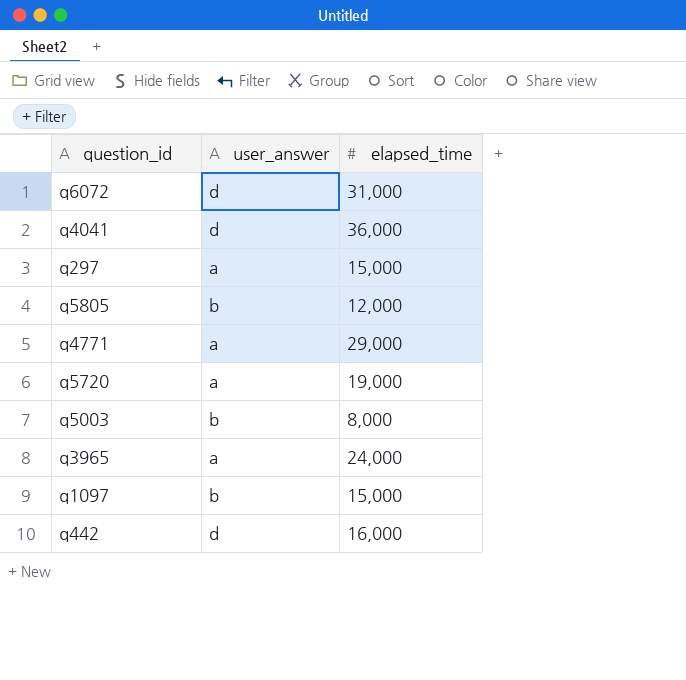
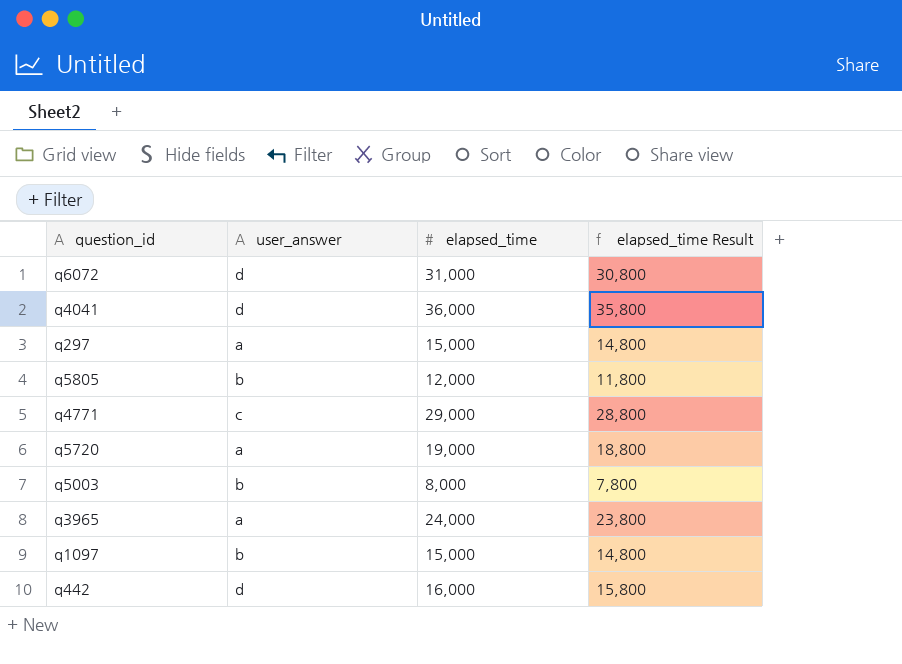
column elapsed_time Result | formula: none -> [elapsed_time] - 200
q4771 | user_answer: a -> c

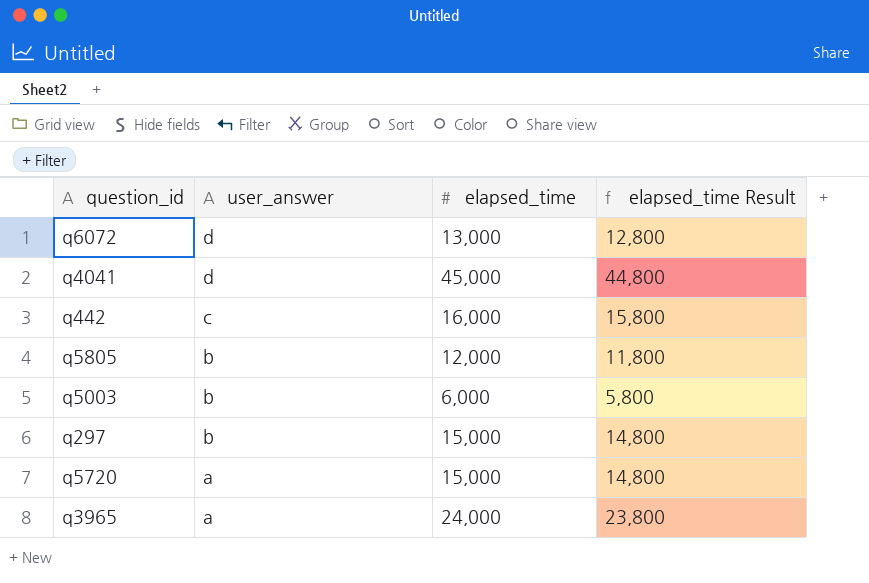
row order: none -> user_answer descending
row q4771: c | 29,000 | 28,800 -> none
row q1097: b | 15,000 | 14,800 -> none
q6072 | elapsed_time: 31,000 -> 13,000
q6072 | elapsed_time Result: 30,800 -> 12,800
q4041 | elapsed_time: 36,000 -> 45,000
q4041 | elapsed_time Result: 35,800 -> 44,800
q442 | user_answer: d -> c
q5003 | elapsed_time: 8,000 -> 6,000
q5003 | elapsed_time Result: 7,800 -> 5,800
q297 | user_answer: a -> b
q5720 | elapsed_time: 19,000 -> 15,000
q5720 | elapsed_time Result: 18,800 -> 14,800

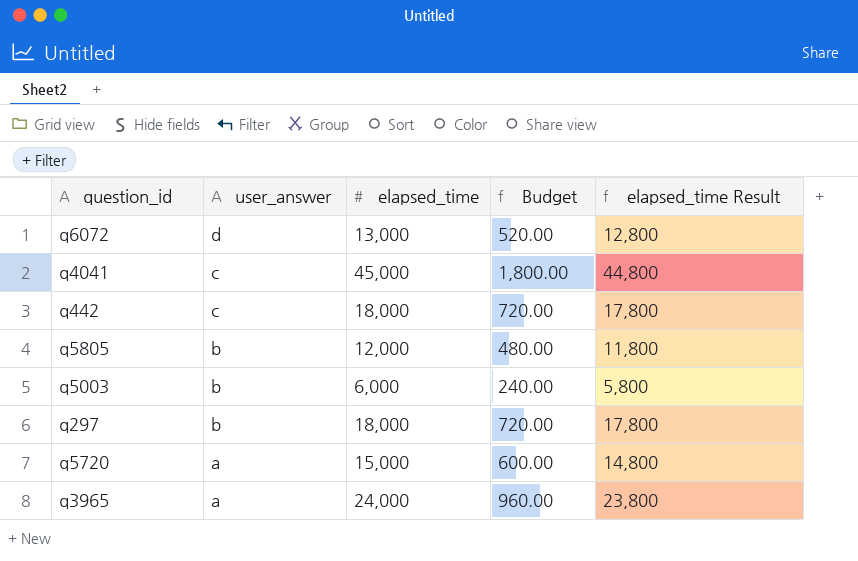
column Budget | formula: none -> [elapsed_time] * 0.04
q4041 | user_answer: d -> c
q442 | elapsed_time: 16,000 -> 18,000
q442 | elapsed_time Result: 15,800 -> 17,800
q297 | elapsed_time: 15,000 -> 18,000
q297 | elapsed_time Result: 14,800 -> 17,800

